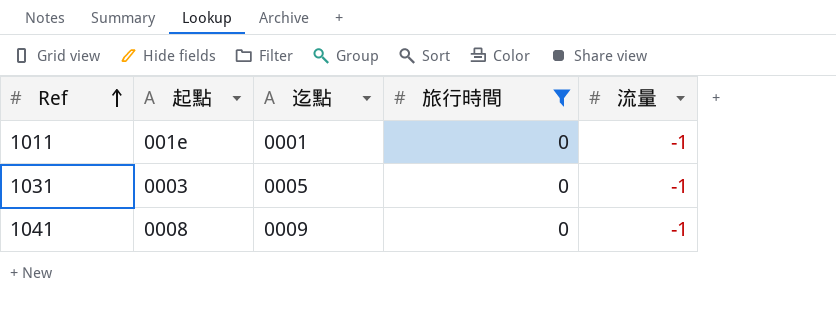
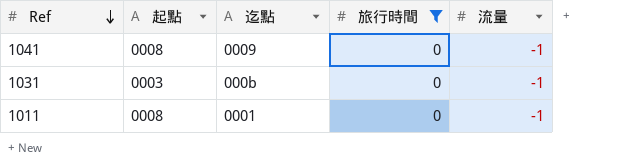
row order: Ref ascending -> Ref descending
1031 | 迄點: 0005 -> 000b
1011 | 起點: 001e -> 0008

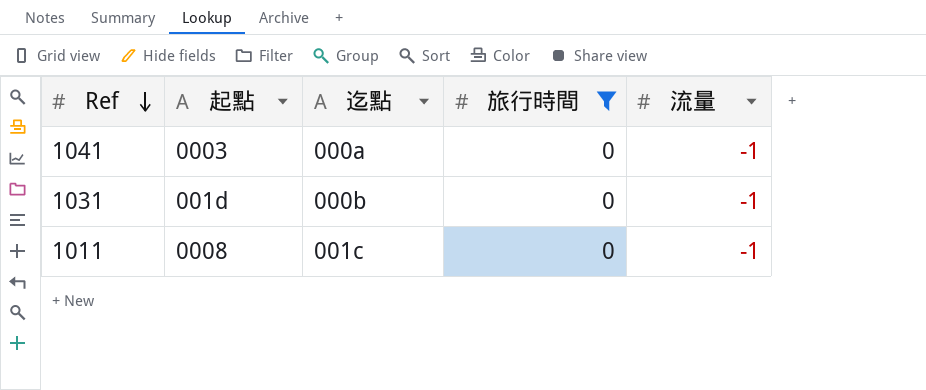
1041 | 起點: 0008 -> 0003
1041 | 迄點: 0009 -> 000a
1031 | 起點: 0003 -> 001d
1011 | 迄點: 0001 -> 001c

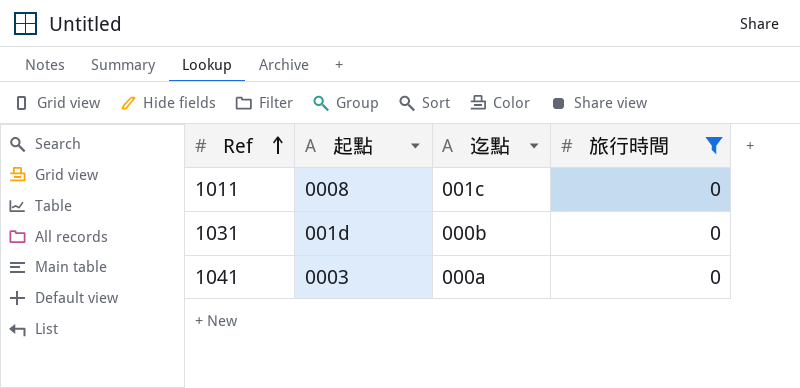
row order: Ref descending -> Ref ascending
column 流量 | position: 5 -> none

